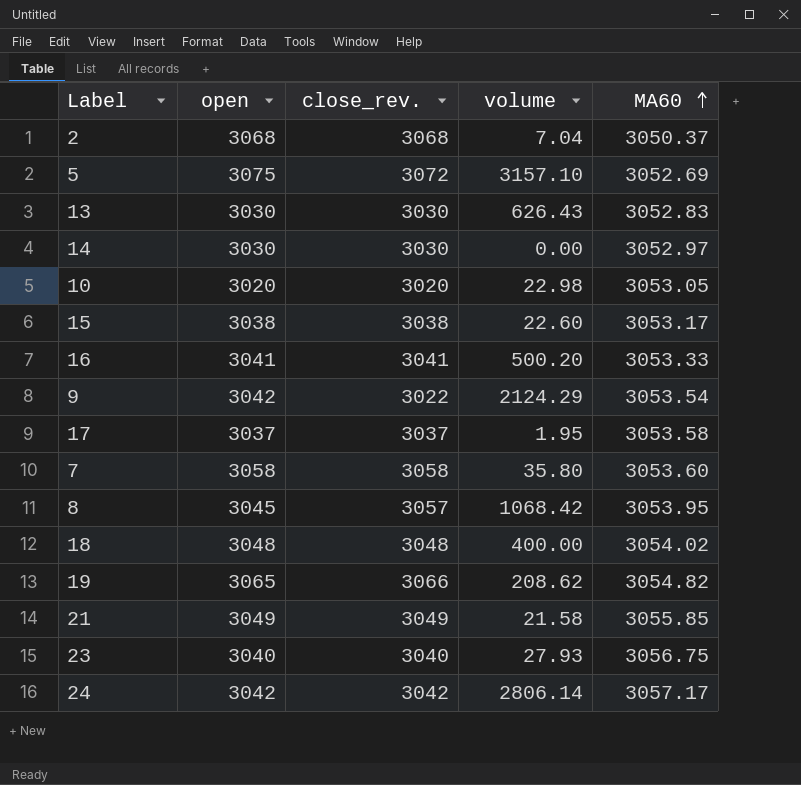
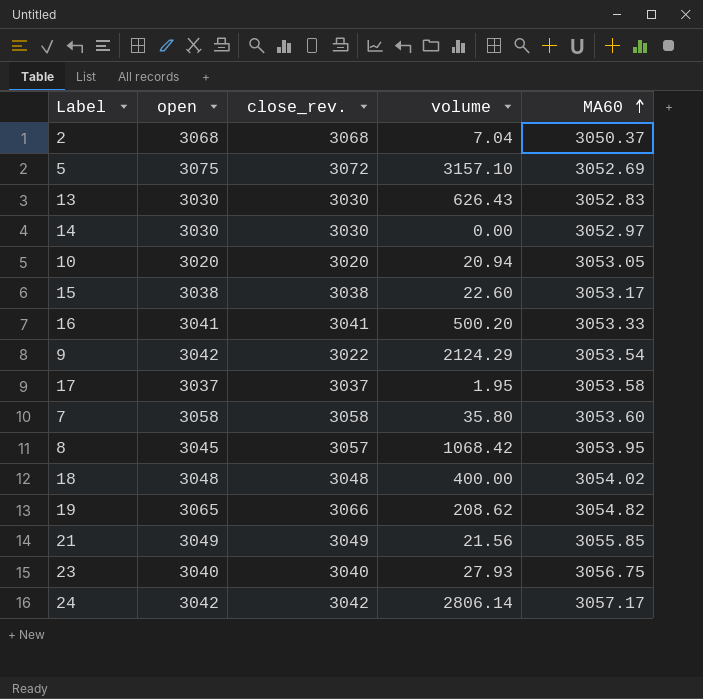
10 | volume: 22.98 -> 20.94
21 | volume: 21.58 -> 21.56

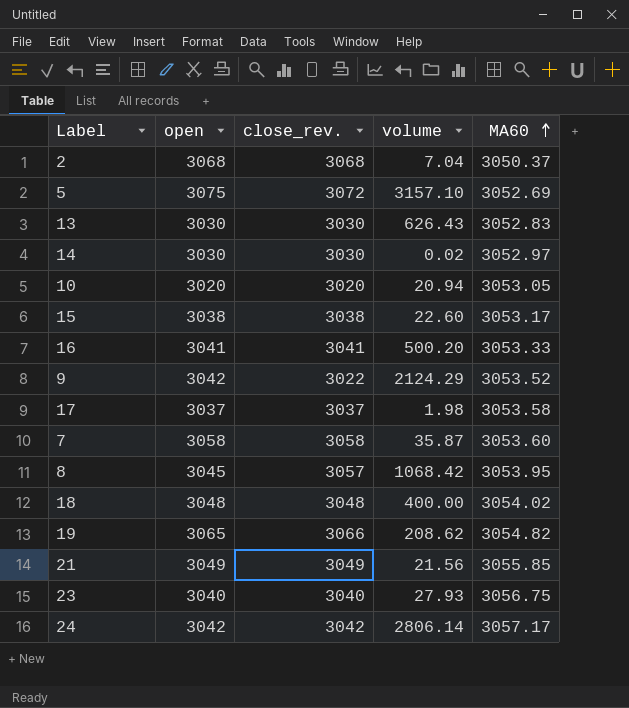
14 | volume: 0.00 -> 0.02
9 | MA60: 3053.54 -> 3053.52
17 | volume: 1.95 -> 1.98
7 | volume: 35.80 -> 35.87

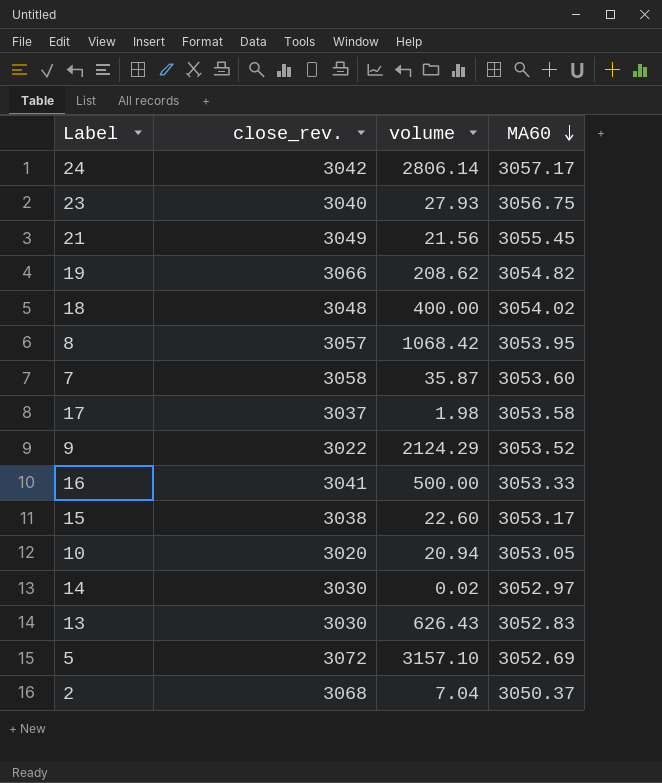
row order: MA60 ascending -> MA60 descending
column open | position: 2 -> none
21 | MA60: 3055.85 -> 3055.45
16 | volume: 500.20 -> 500.00

